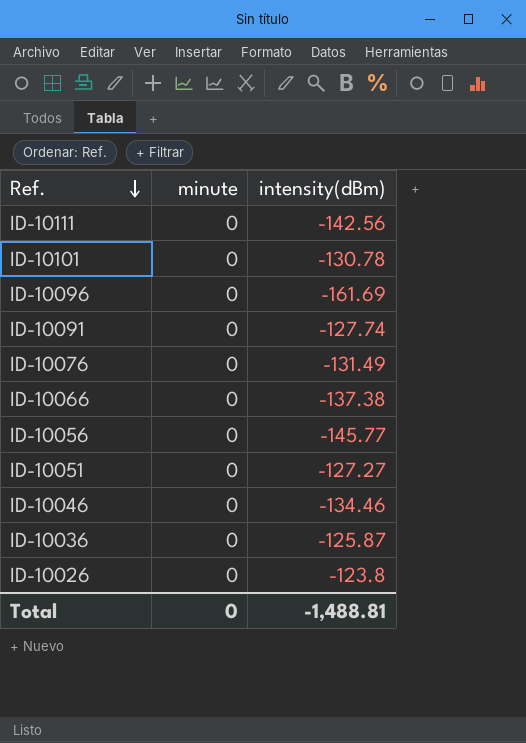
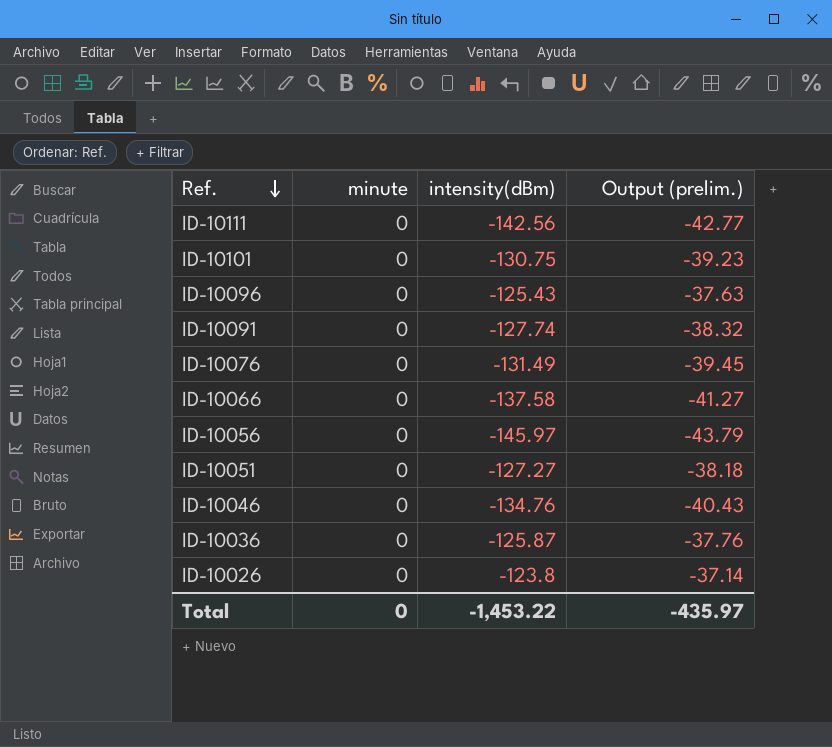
column Output (prelim.) | formula: none -> [intensity(dBm)] * 0.3
ID-10101 | intensity(dBm): -130.78 -> -130.75
ID-10096 | intensity(dBm): -161.69 -> -125.43
ID-10066 | intensity(dBm): -137.38 -> -137.58
ID-10056 | intensity(dBm): -145.77 -> -145.97
ID-10046 | intensity(dBm): -134.46 -> -134.76
Total | intensity(dBm): -1,488.81 -> -1,453.22

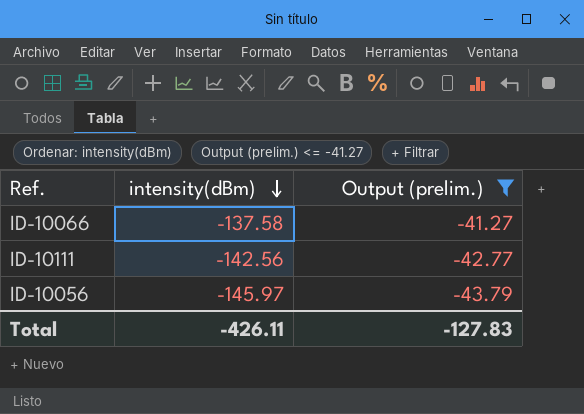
filter: none -> Output (prelim.) <= -41.27
row order: Ref. descending -> intensity(dBm) descending
column minute | position: 2 -> none
Total | intensity(dBm): -1,453.22 -> -426.11
Total | Output (prelim.): -435.97 -> -127.83

